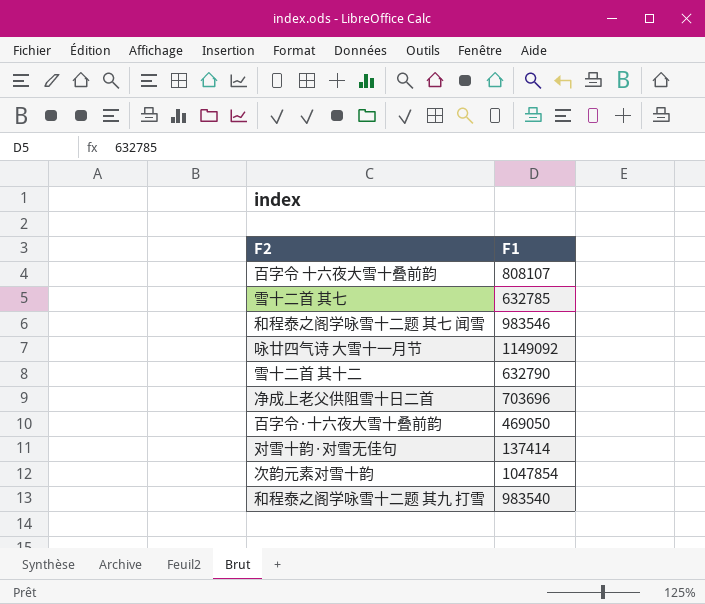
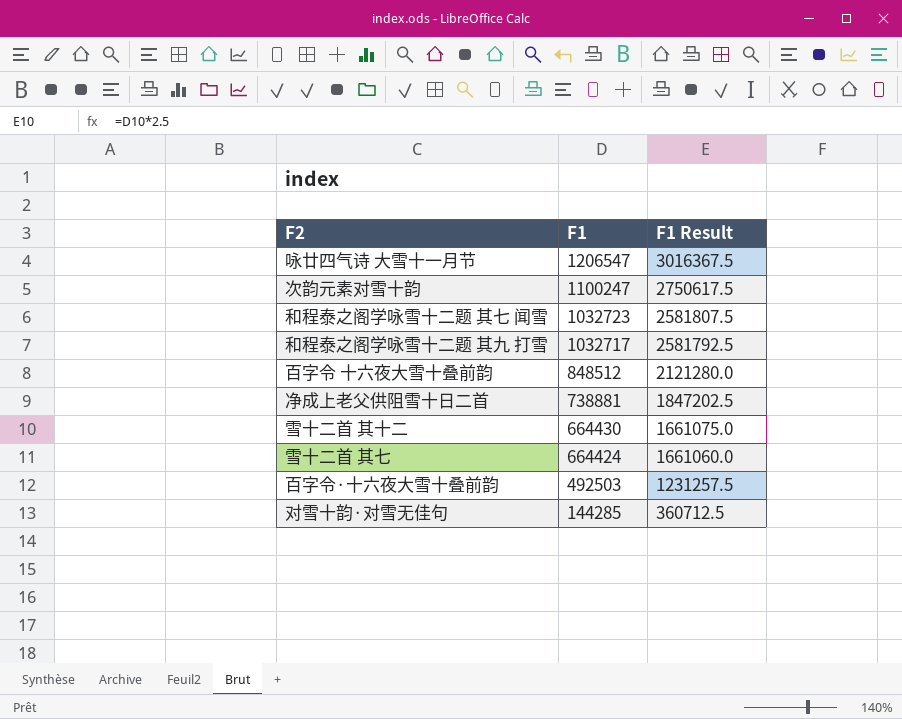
row order: none -> F1 descending
column F1 Result | formula: none -> [F1] * 2.5
咏廿四气诗 大雪十一月节 | F1: 1149092 -> 1206547
次韵元素对雪十韵 | F1: 1047854 -> 1100247
和程泰之阁学咏雪十二题 其七 闻雪 | F1: 983546 -> 1032723
和程泰之阁学咏雪十二题 其九 打雪 | F1: 983540 -> 1032717
百字令 十六夜大雪十叠前韵 | F1: 808107 -> 848512
净成上老父供阻雪十日二首 | F1: 703696 -> 738881
雪十二首 其十二 | F1: 632790 -> 664430
雪十二首 其七 | F1: 632785 -> 664424
百字令·十六夜大雪十叠前韵 | F1: 469050 -> 492503
对雪十韵·对雪无佳句 | F1: 137414 -> 144285

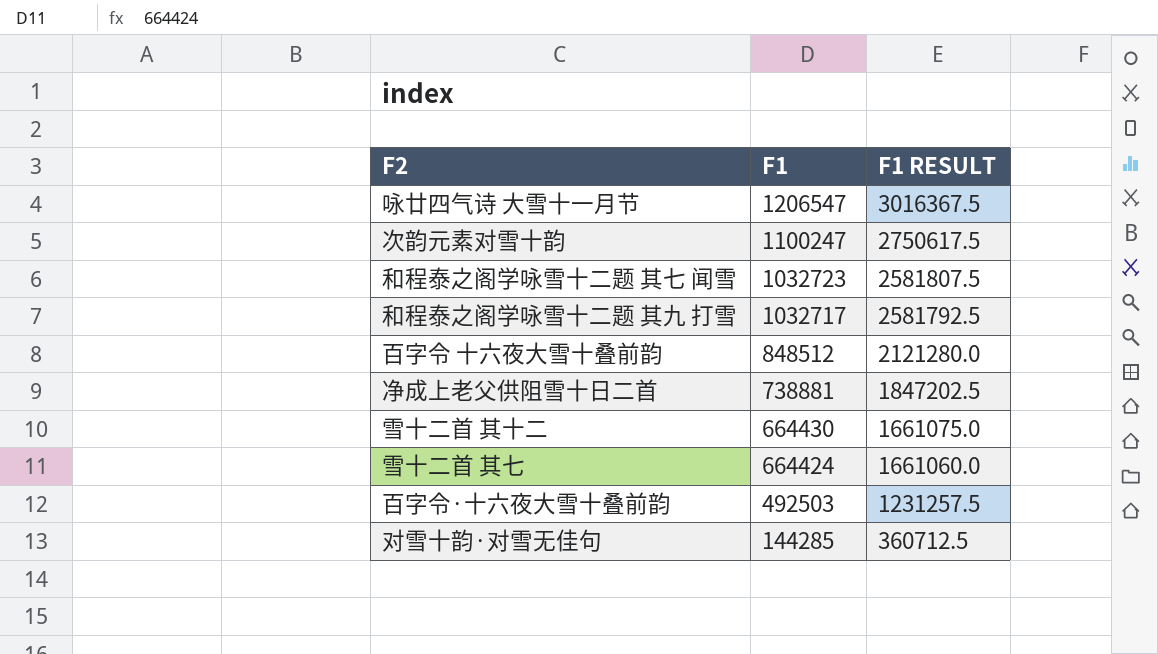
column name: F1 Result -> F1 RESULT

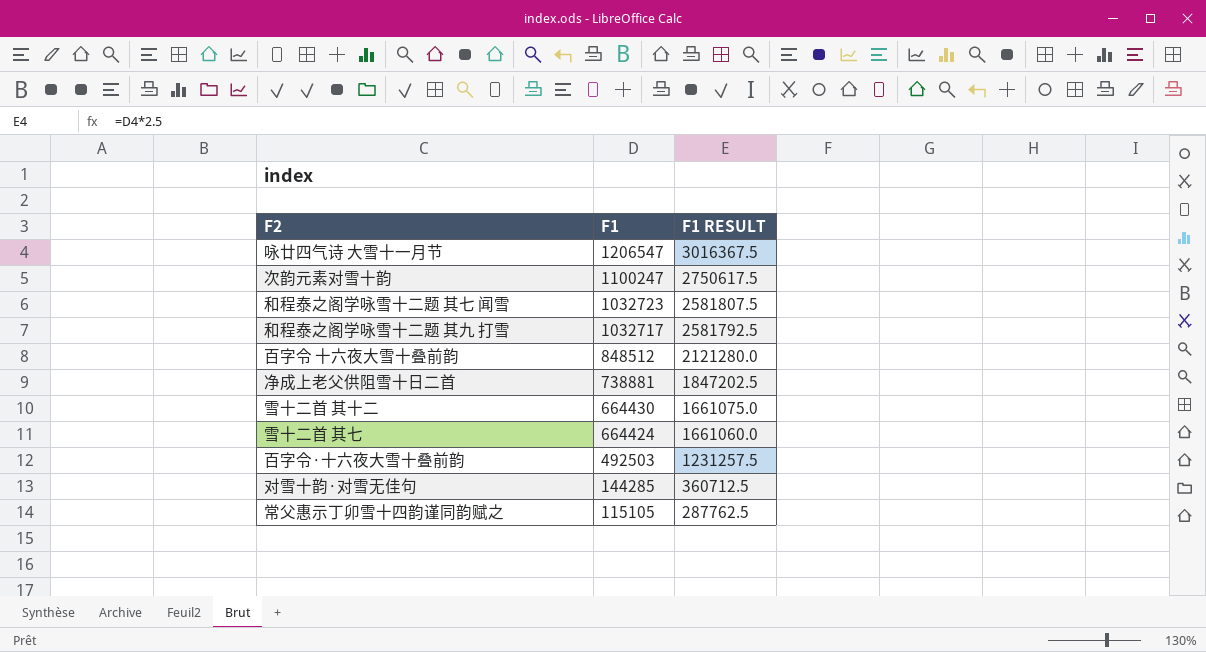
row 常父惠示丁卯雪十四韵谨同韵赋之: none -> 115105 | 287762.5

